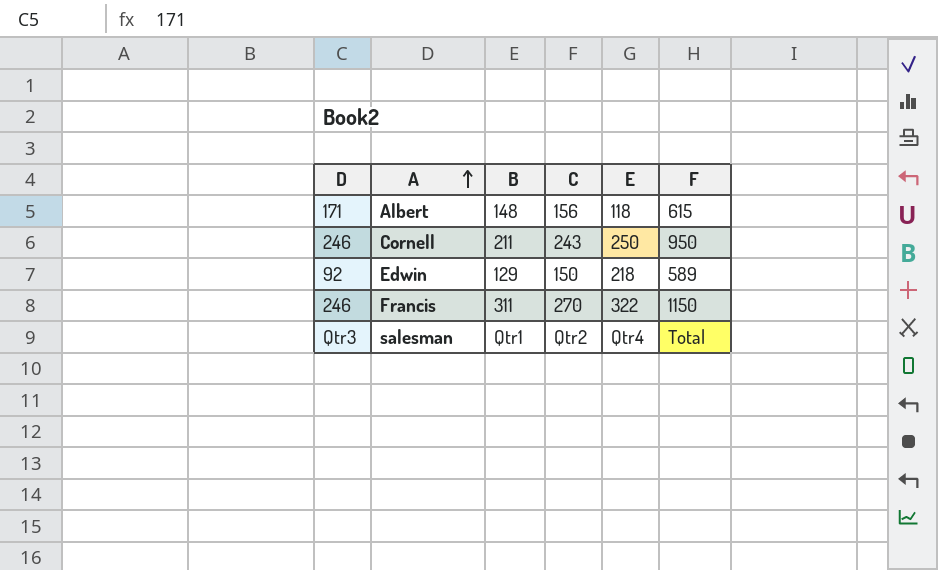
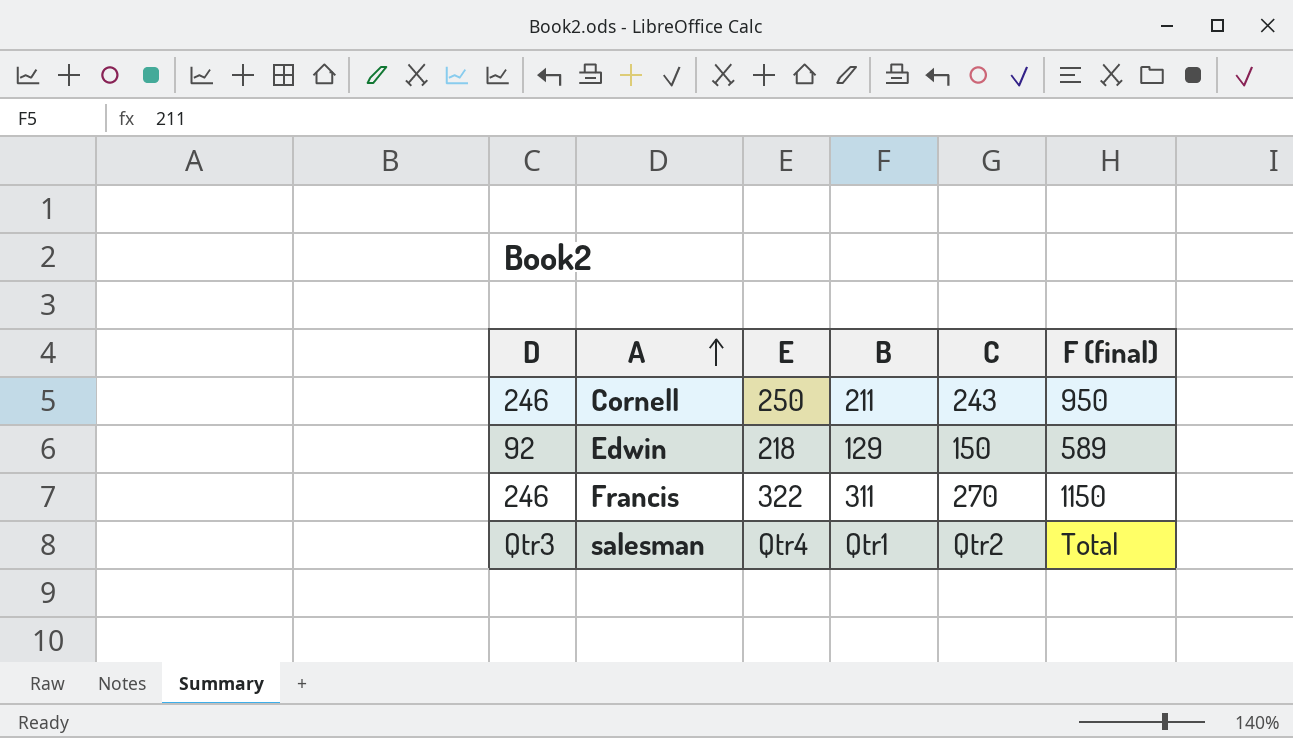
column E | position: 5 -> 3
column name: F -> F (final)
row Albert: 171 | 148 | 156 | 118 | 615 -> none

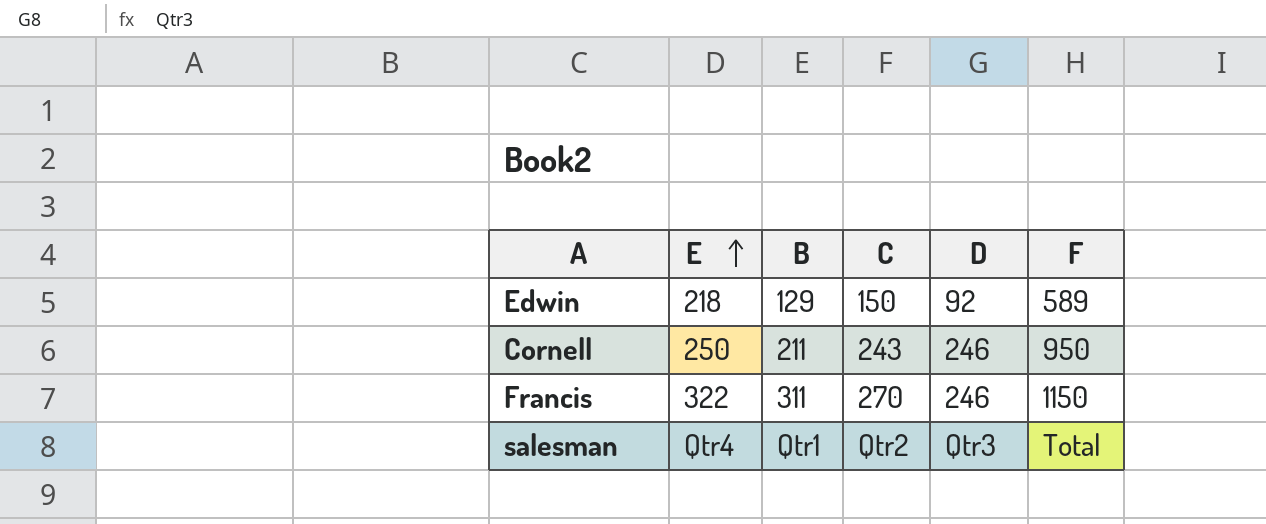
row order: A ascending -> E ascending
column D | position: 1 -> 5
column name: F (final) -> F

